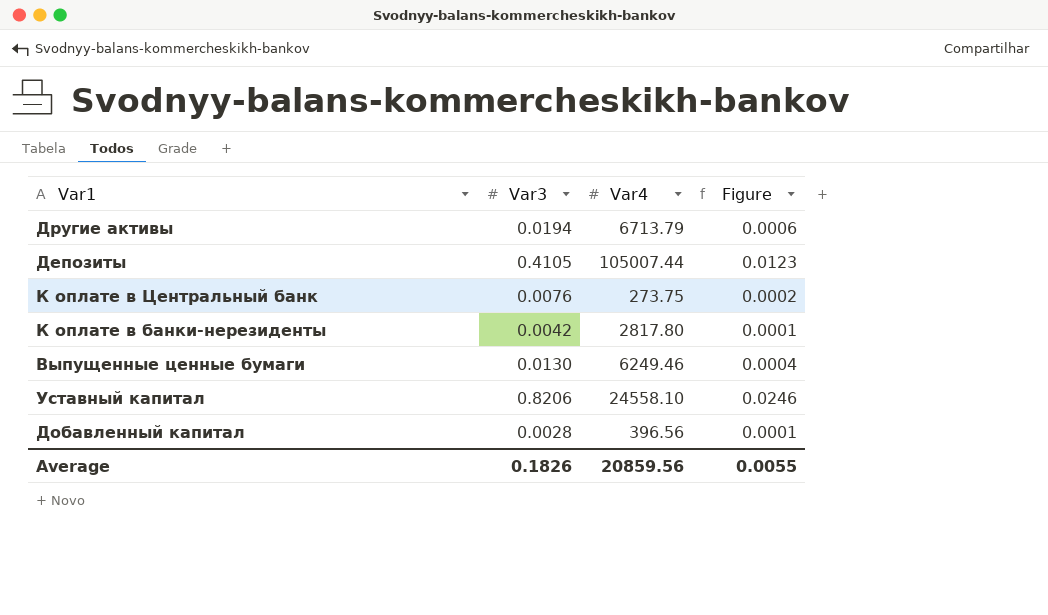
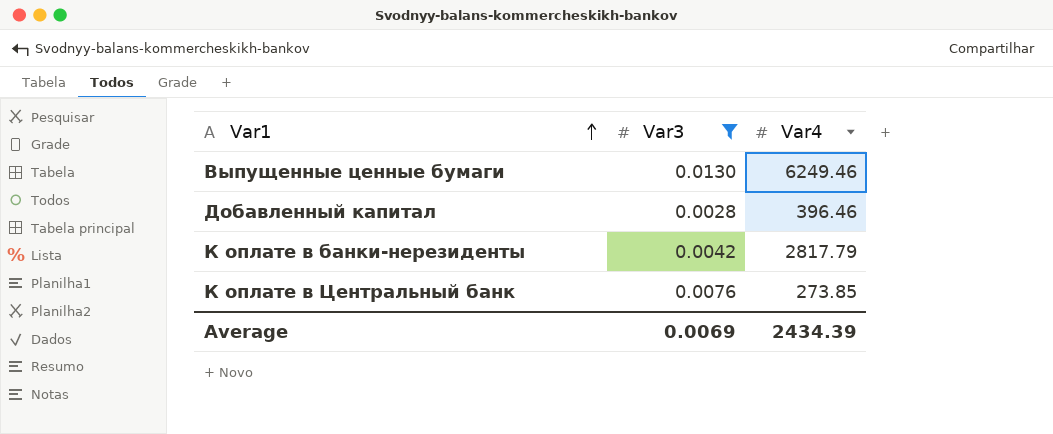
filter: none -> Var3 <= 0.0130
row order: none -> Var1 ascending
column Figure | formula: [Var3] * 0.03 -> none
Добавленный капитал | Var4: 396.56 -> 396.46
К оплате в банки-нерезиденты | Var4: 2817.80 -> 2817.79
К оплате в Центральный банк | Var4: 273.75 -> 273.85
Average | Var3: 0.1826 -> 0.0069
Average | Var4: 20859.56 -> 2434.39

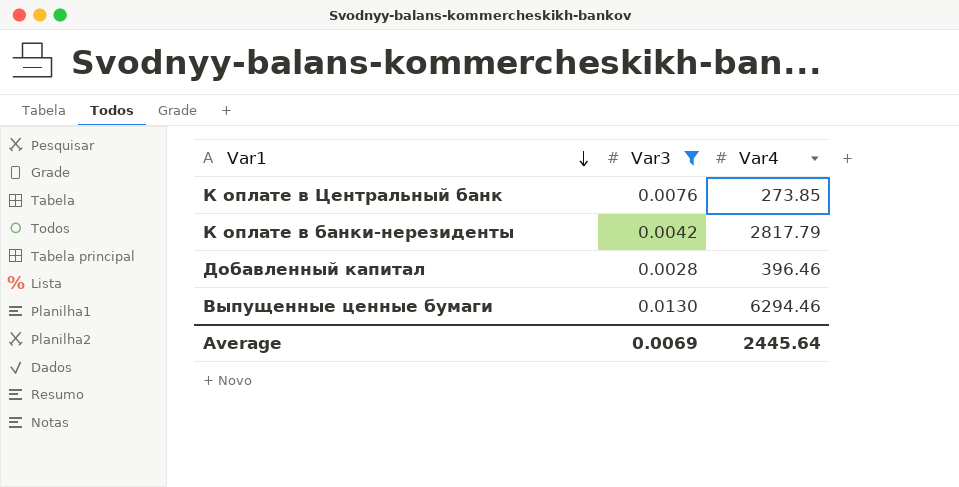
row order: Var1 ascending -> Var1 descending
Выпущенные ценные бумаги | Var4: 6249.46 -> 6294.46
Average | Var4: 2434.39 -> 2445.64

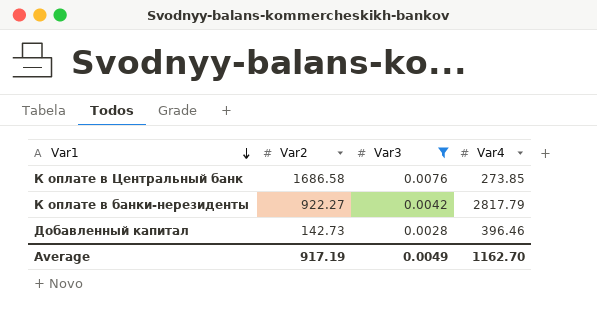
column Var2 | position: none -> 2
row Выпущенные ценные бумаги: 0.0130 | 6294.46 -> none
Average | Var3: 0.0069 -> 0.0049
Average | Var4: 2445.64 -> 1162.70

